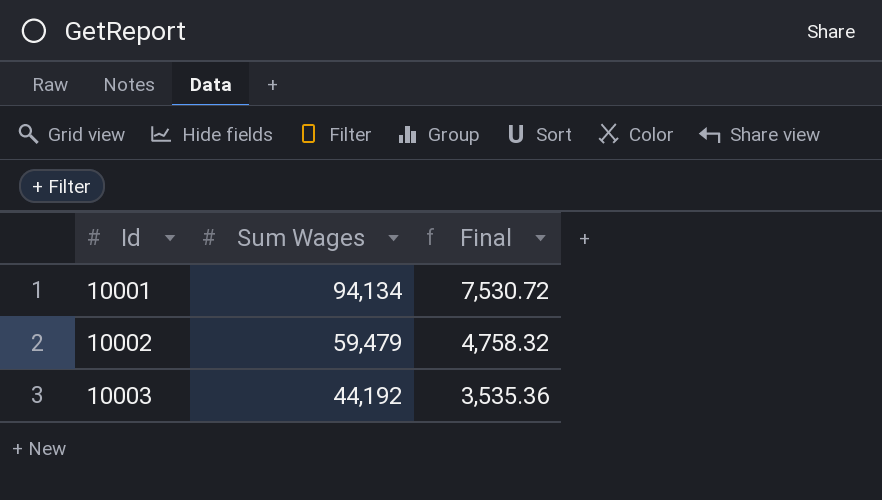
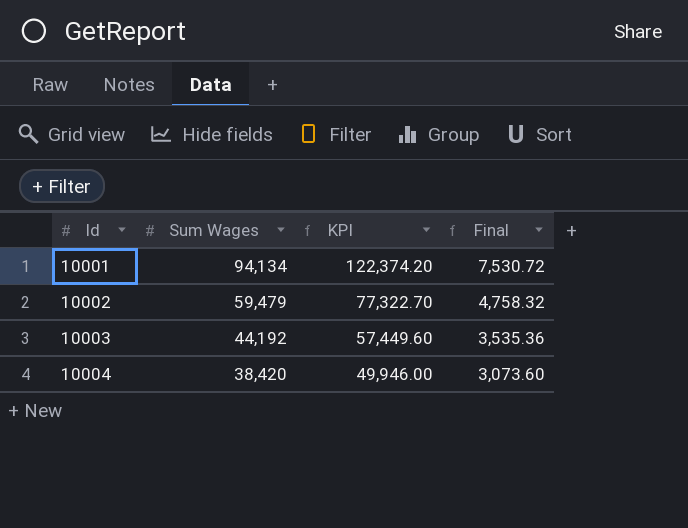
column KPI | formula: none -> [Sum Wages] * 1.3
row 10004: none -> 38,420 | 49,946.00 | 3,073.60

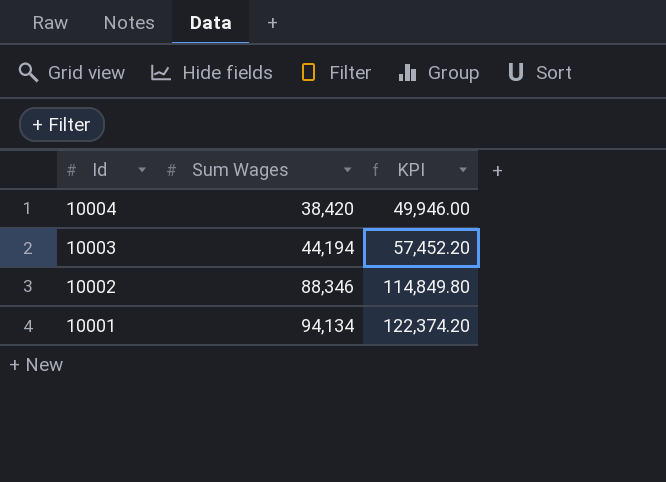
row order: Id ascending -> Id descending
column Final | formula: [Sum Wages] * 0.08 -> none
10003 | Sum Wages: 44,192 -> 44,194
10003 | KPI: 57,449.60 -> 57,452.20
10002 | Sum Wages: 59,479 -> 88,346
10002 | KPI: 77,322.70 -> 114,849.80

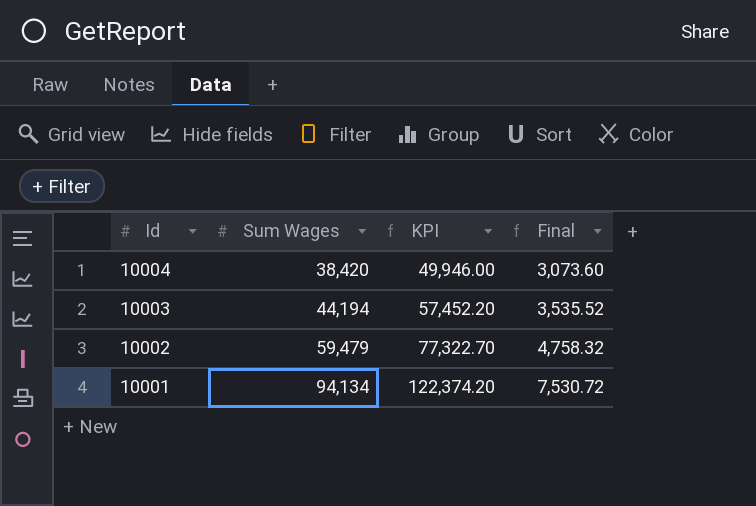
column Final | formula: none -> [Sum Wages] * 0.08
10002 | Sum Wages: 88,346 -> 59,479
10002 | KPI: 114,849.80 -> 77,322.70

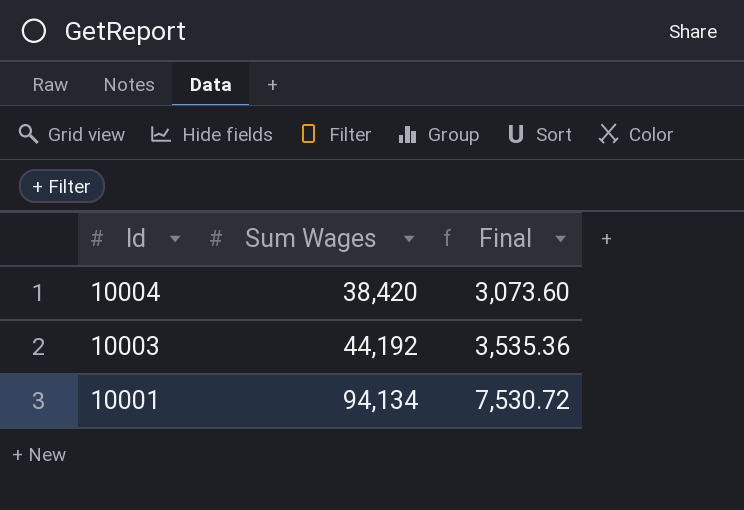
column KPI | formula: [Sum Wages] * 1.3 -> none
row 10002: 59,479 | 77,322.70 | 4,758.32 -> none
10003 | Sum Wages: 44,194 -> 44,192
10003 | Final: 3,535.52 -> 3,535.36

